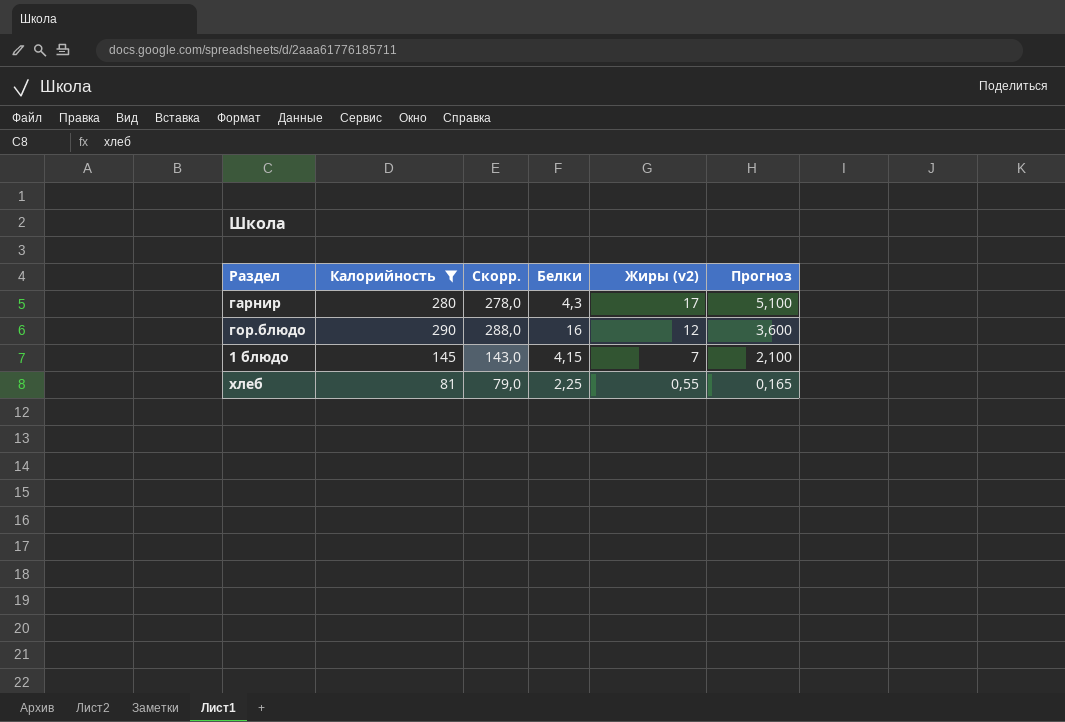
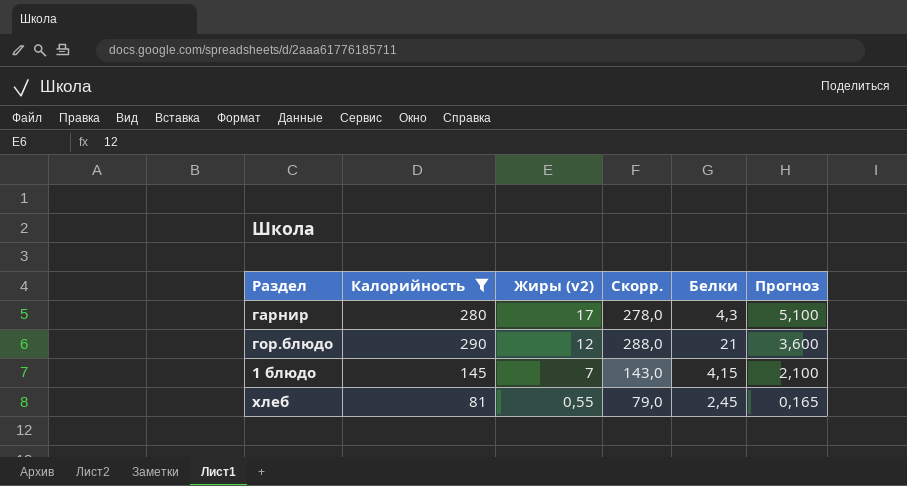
column Жиры (v2) | position: 5 -> 3
гор.блюдо | Белки: 16 -> 21
хлеб | Белки: 2,25 -> 2,45

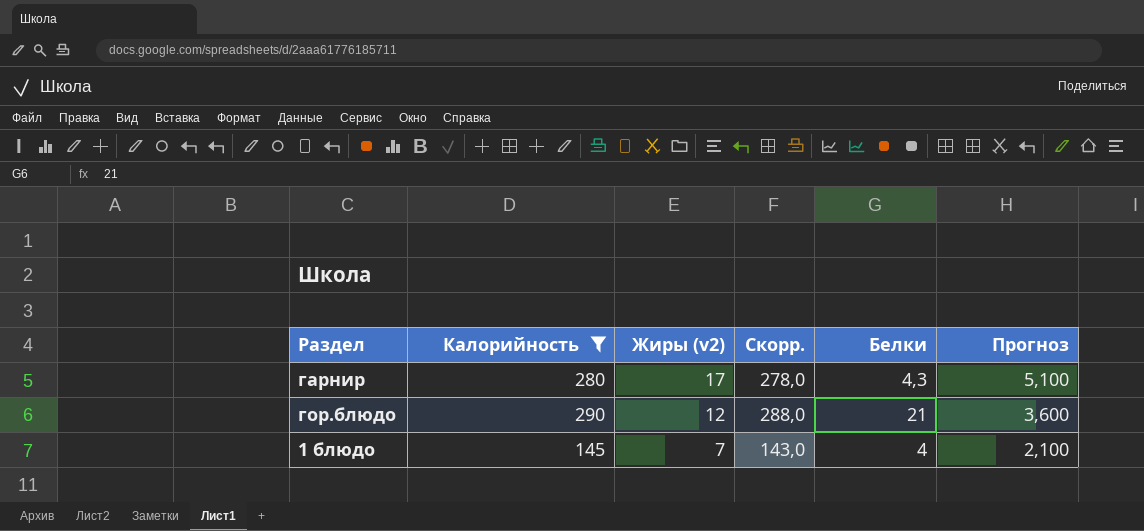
row хлеб: 81 | 0,55 | 79,0 | 2,45 | 0,165 -> none
1 блюдо | Белки: 4,15 -> 4

